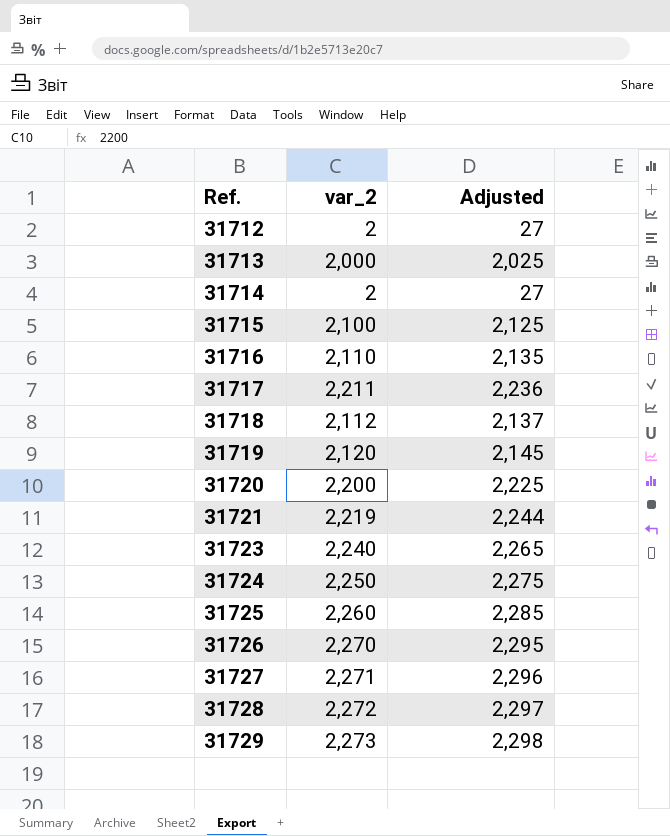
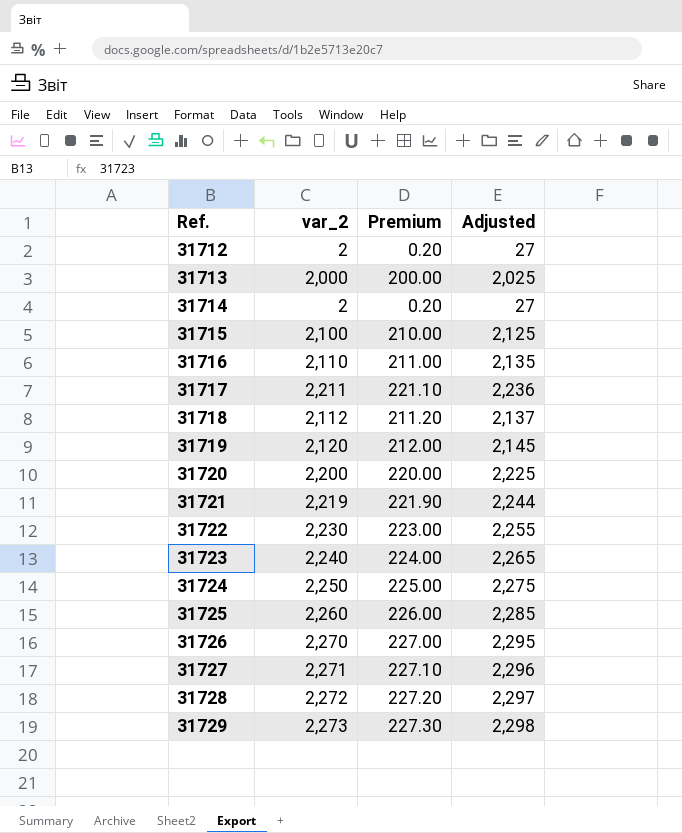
column Premium | formula: none -> [var_2] * 0.1
row 31722: none -> 2,230 | 223.00 | 2,255

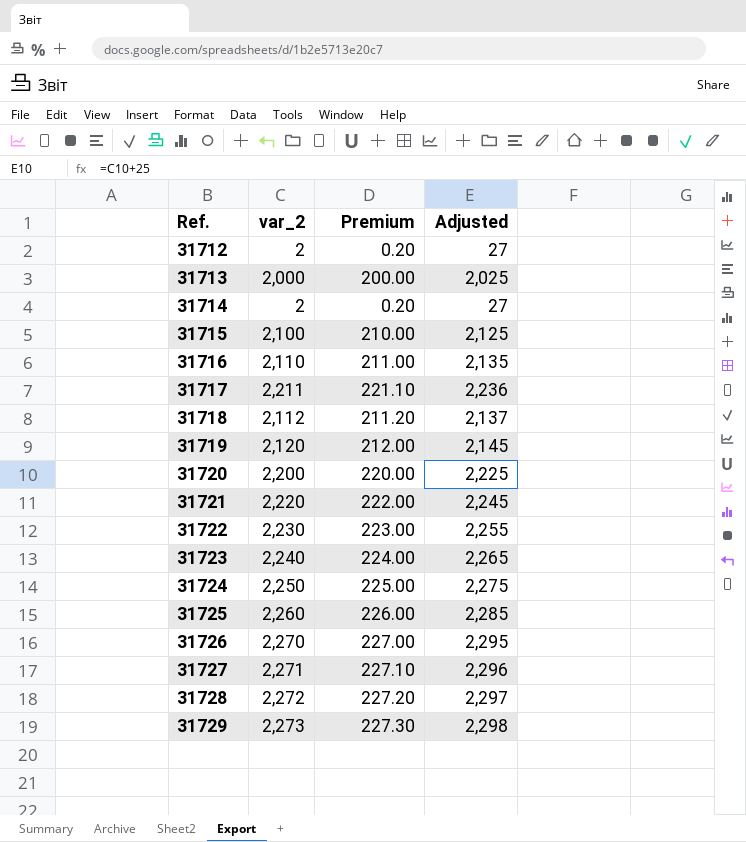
31721 | var_2: 2,219 -> 2,220
31721 | Premium: 221.90 -> 222.00
31721 | Adjusted: 2,244 -> 2,245

